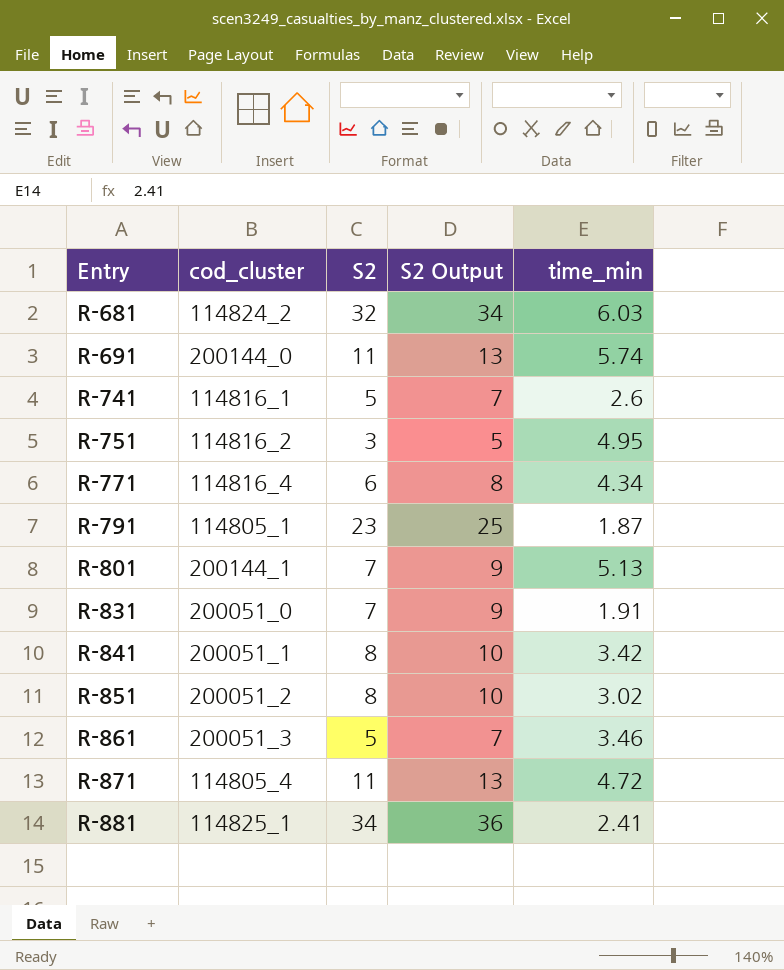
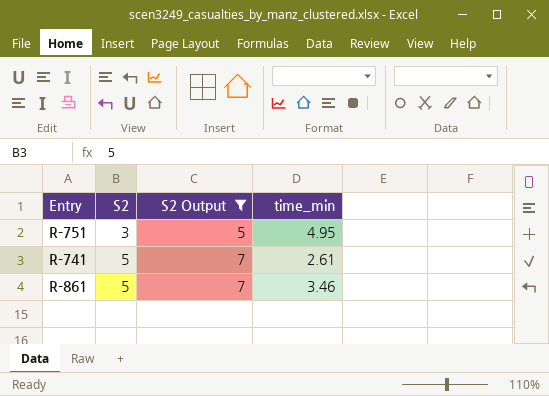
filter: none -> S2 Output <= 7
row order: Entry ascending -> S2 ascending
column cod_cluster | position: 2 -> none
R-741 | time_min: 2.6 -> 2.61

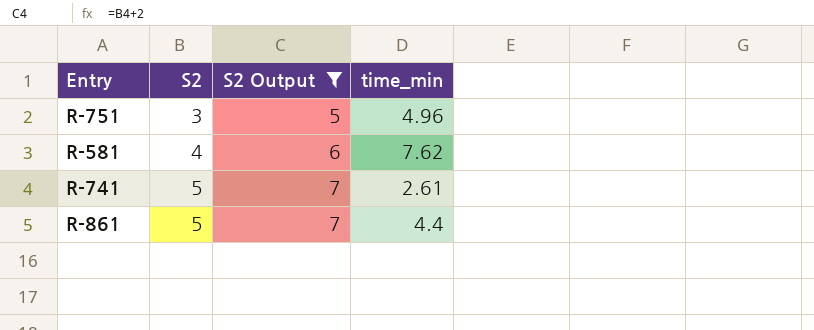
R-751 | time_min: 4.95 -> 4.96
row R-581: none -> 4 | 6 | 7.62
R-861 | time_min: 3.46 -> 4.4

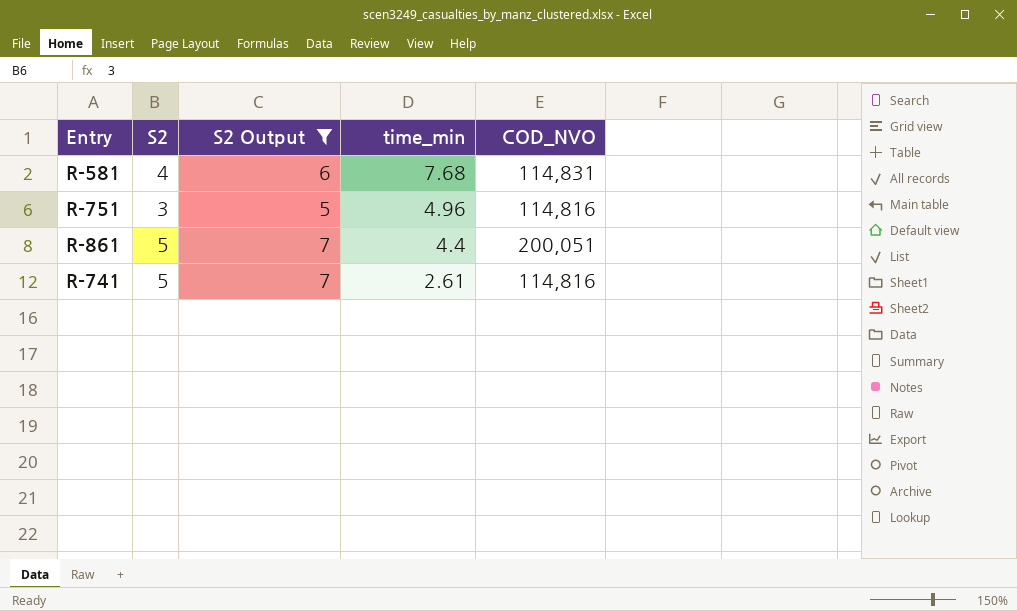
row order: S2 ascending -> time_min descending
column COD_NVO | position: none -> 5
R-581 | time_min: 7.62 -> 7.68

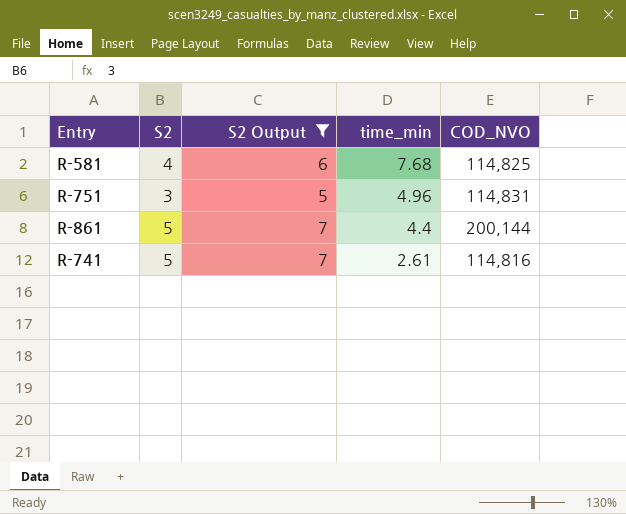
R-581 | COD_NVO: 114,831 -> 114,825
R-751 | COD_NVO: 114,816 -> 114,831
R-861 | COD_NVO: 200,051 -> 200,144

